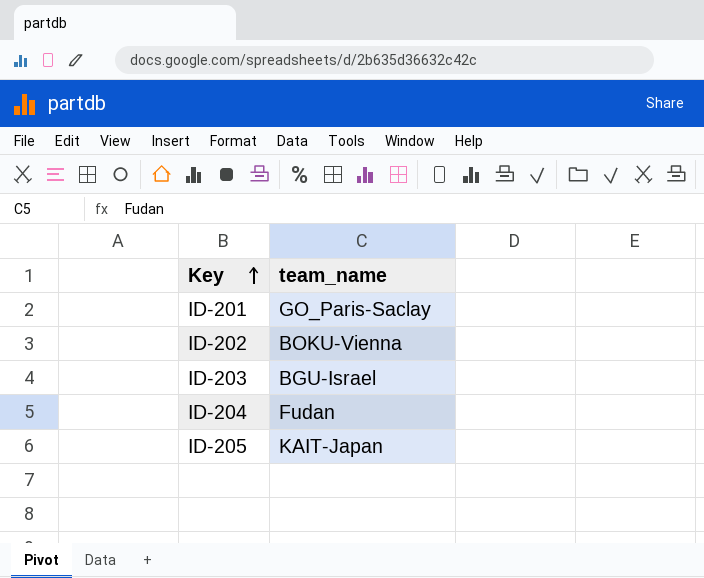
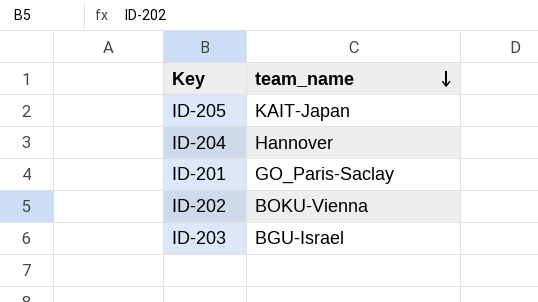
row order: Key ascending -> team_name descending
ID-204 | team_name: Fudan -> Hannover

